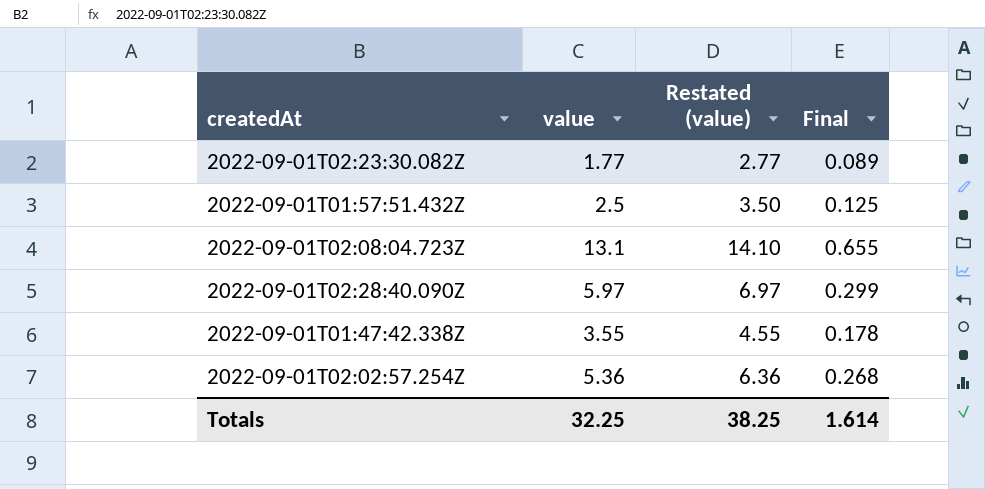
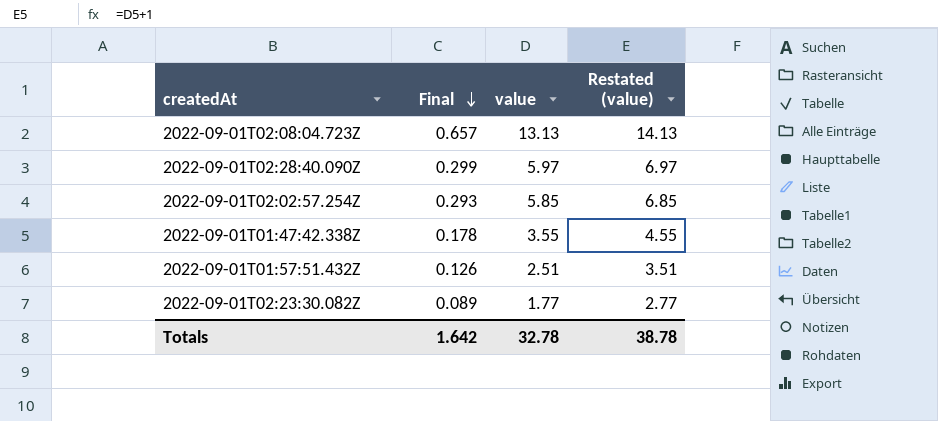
row order: none -> Final descending
column Final | position: 4 -> 2
2022-09-01T02:08:04.723Z | Final: 0.655 -> 0.657
2022-09-01T02:08:04.723Z | value: 13.1 -> 13.13
2022-09-01T02:08:04.723Z | Restated (value): 14.10 -> 14.13
2022-09-01T02:02:57.254Z | Final: 0.268 -> 0.293
2022-09-01T02:02:57.254Z | value: 5.36 -> 5.85
2022-09-01T02:02:57.254Z | Restated (value): 6.36 -> 6.85
2022-09-01T01:57:51.432Z | Final: 0.125 -> 0.126
2022-09-01T01:57:51.432Z | value: 2.5 -> 2.51
2022-09-01T01:57:51.432Z | Restated (value): 3.50 -> 3.51
Totals | Final: 1.614 -> 1.642
Totals | value: 32.25 -> 32.78
Totals | Restated (value): 38.25 -> 38.78

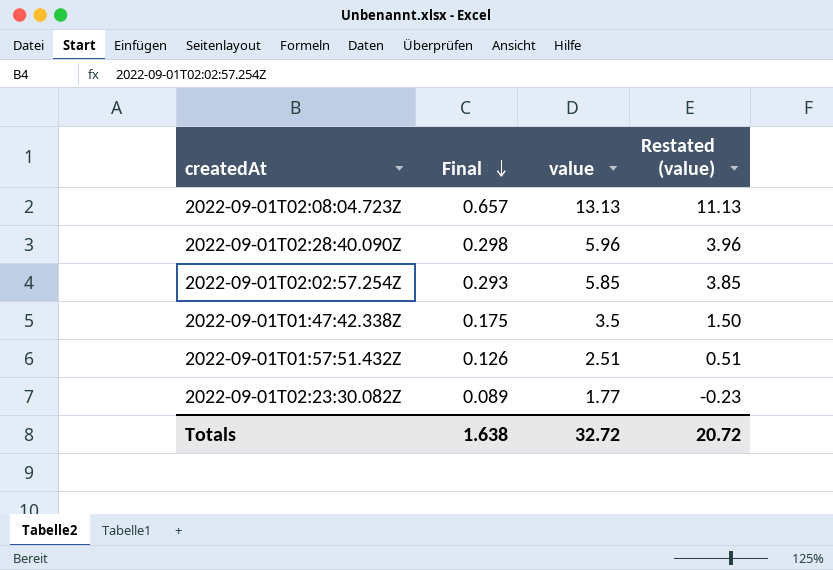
column Restated (value) | formula: [value] + 1 -> [value] - 2
2022-09-01T02:28:40.090Z | Final: 0.299 -> 0.298
2022-09-01T02:28:40.090Z | value: 5.97 -> 5.96
2022-09-01T01:47:42.338Z | Final: 0.178 -> 0.175
2022-09-01T01:47:42.338Z | value: 3.55 -> 3.5
Totals | Final: 1.642 -> 1.638
Totals | value: 32.78 -> 32.72
Totals | Restated (value): 38.78 -> 20.72

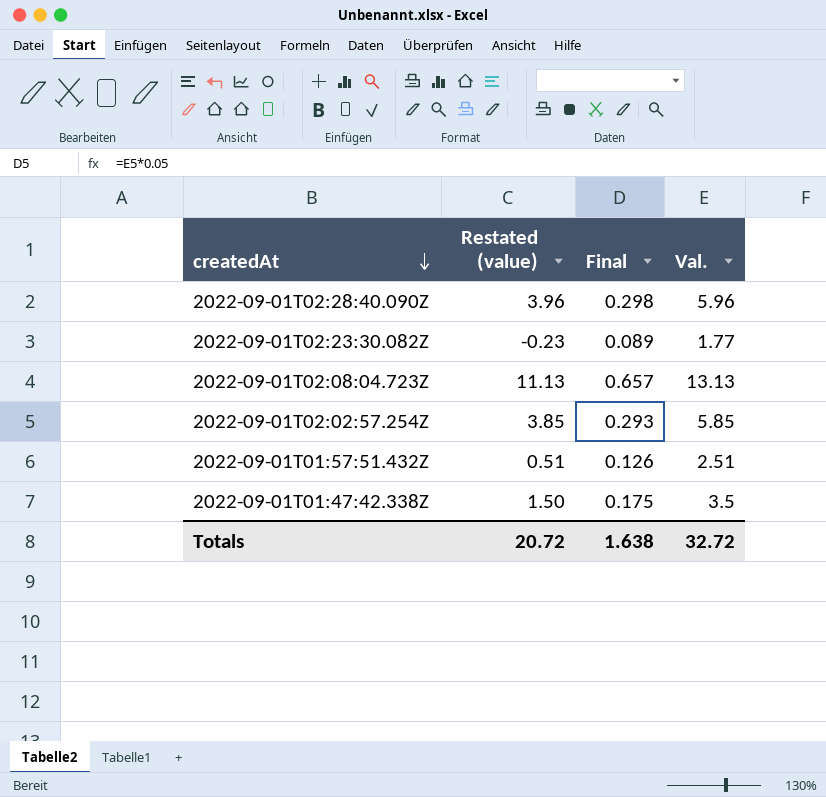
row order: Final descending -> createdAt descending
column Restated (value) | position: 4 -> 2
column name: value -> Val.

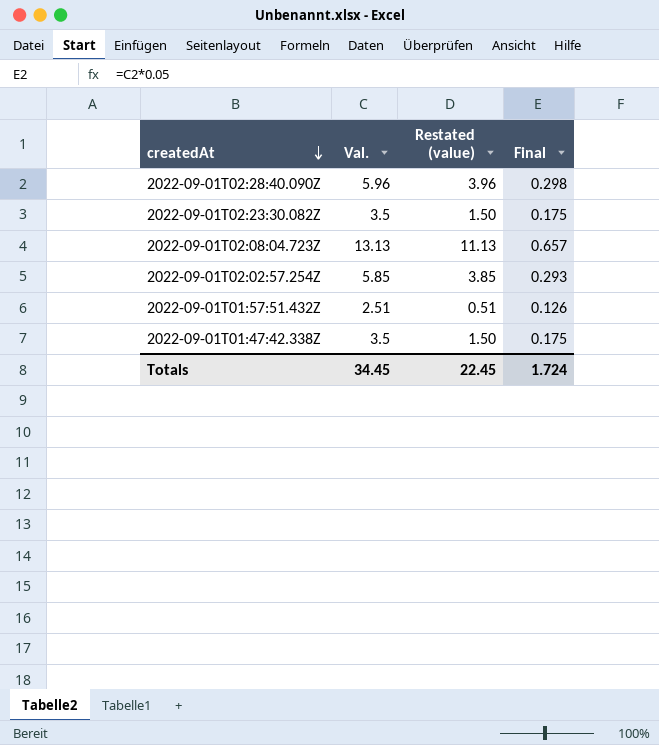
column Val. | position: 4 -> 2
2022-09-01T02:23:30.082Z | Val.: 1.77 -> 3.5
2022-09-01T02:23:30.082Z | Restated (value): -0.23 -> 1.50
2022-09-01T02:23:30.082Z | Final: 0.089 -> 0.175
Totals | Val.: 32.72 -> 34.45
Totals | Restated (value): 20.72 -> 22.45
Totals | Final: 1.638 -> 1.724

